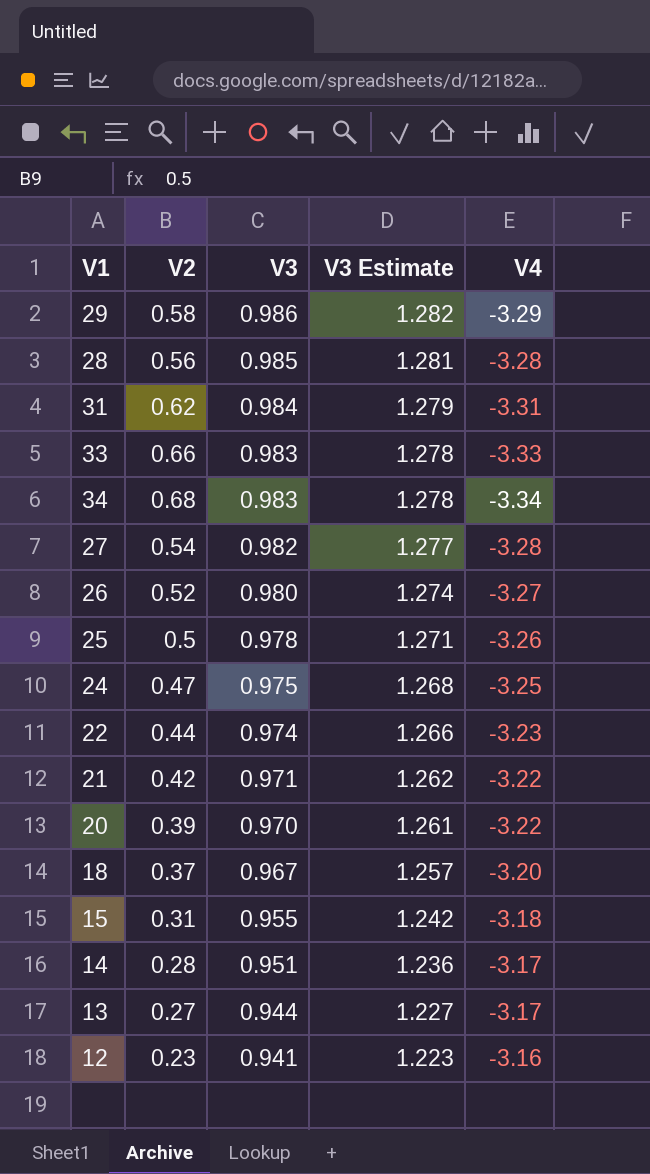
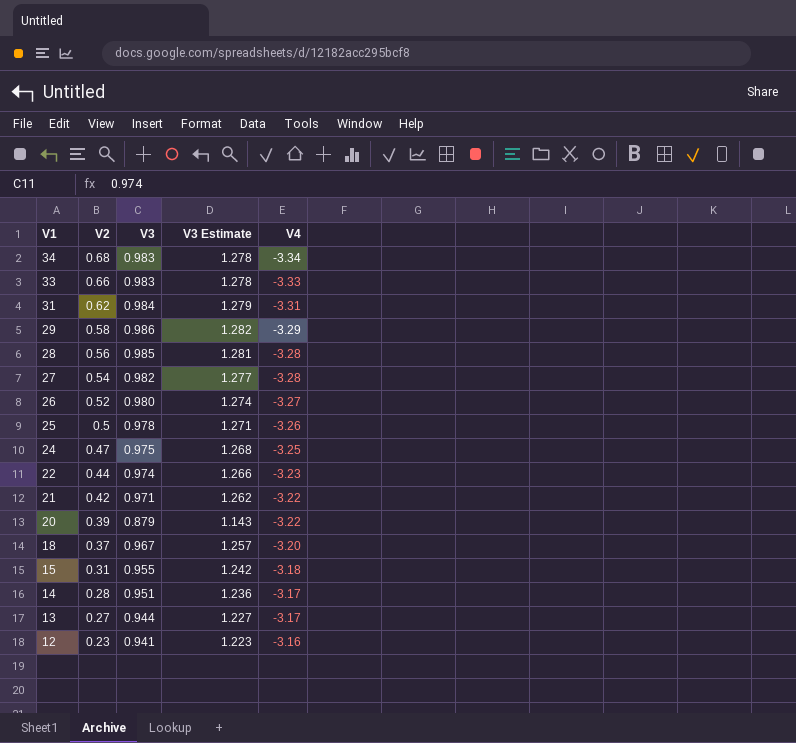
row order: V3 descending -> V1 descending
20 | V3: 0.970 -> 0.879
20 | V3 Estimate: 1.261 -> 1.143

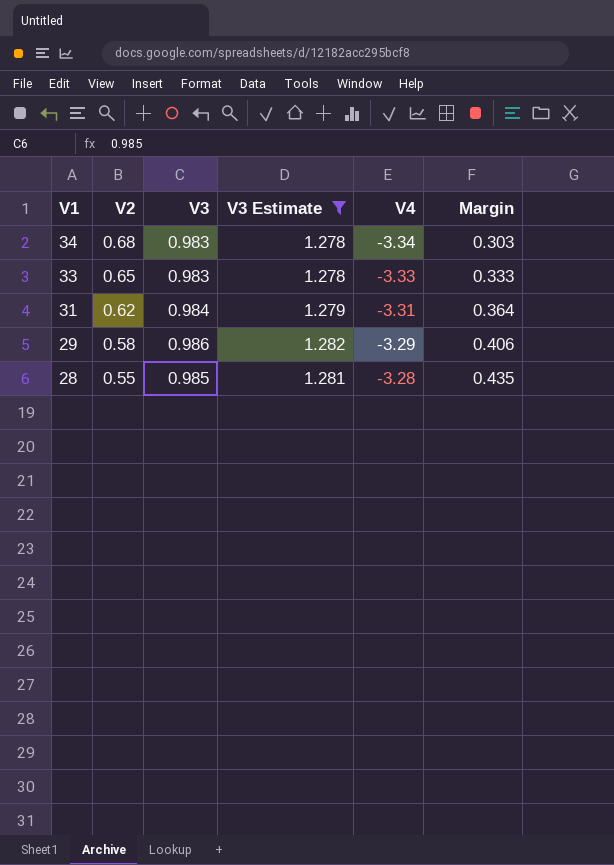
filter: none -> V3 Estimate >= 1.278
column Margin | formula: none -> [V3] - [V2]
33 | V2: 0.66 -> 0.65
28 | V2: 0.56 -> 0.55

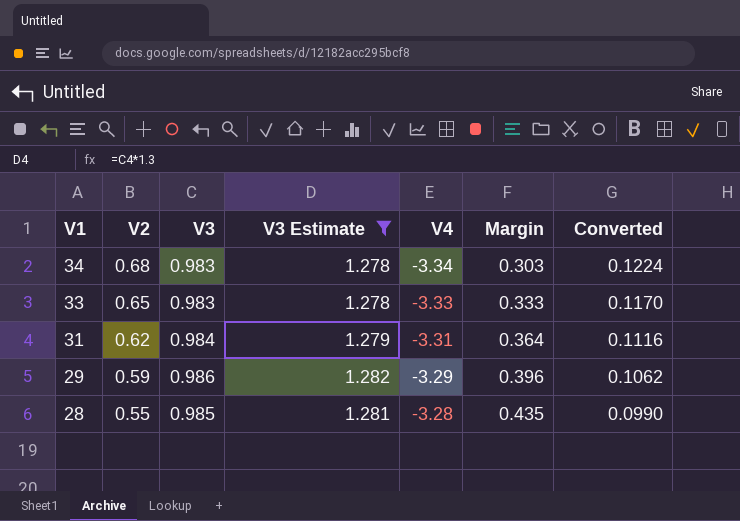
column Converted | formula: none -> [V2] * 0.18
29 | V2: 0.58 -> 0.59
29 | Margin: 0.406 -> 0.396

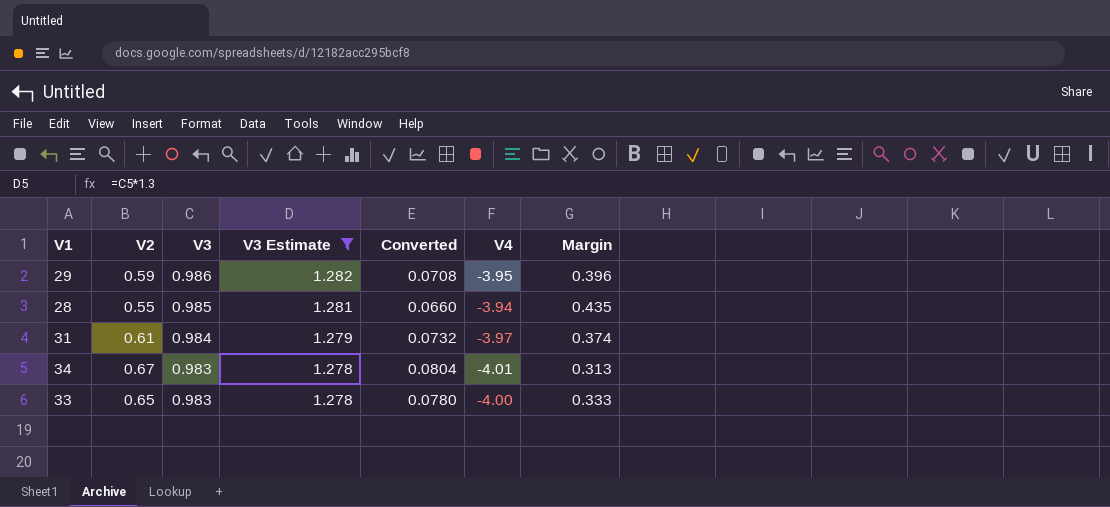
row order: V1 descending -> V3 descending
column Converted | formula: [V2] * 0.18 -> [V2] * 0.12
column Converted | position: 7 -> 5
29 | V4: -3.29 -> -3.95
28 | V4: -3.28 -> -3.94
31 | V2: 0.62 -> 0.61
31 | V4: -3.31 -> -3.97
31 | Margin: 0.364 -> 0.374
34 | V2: 0.68 -> 0.67
34 | V4: -3.34 -> -4.01
34 | Margin: 0.303 -> 0.313
33 | V4: -3.33 -> -4.00

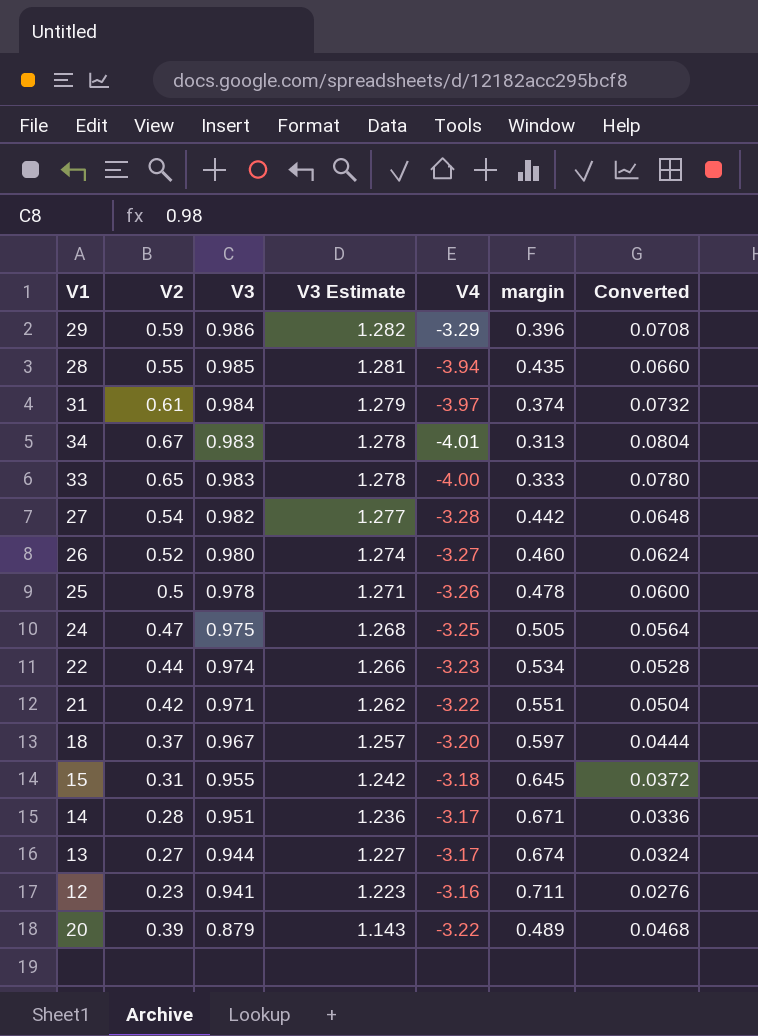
filter: V3 Estimate >= 1.278 -> none
column name: Margin -> margin
column Converted | position: 5 -> 7
29 | V4: -3.95 -> -3.29

